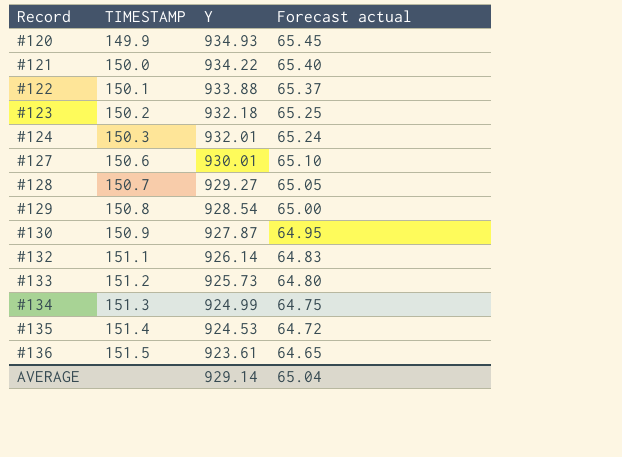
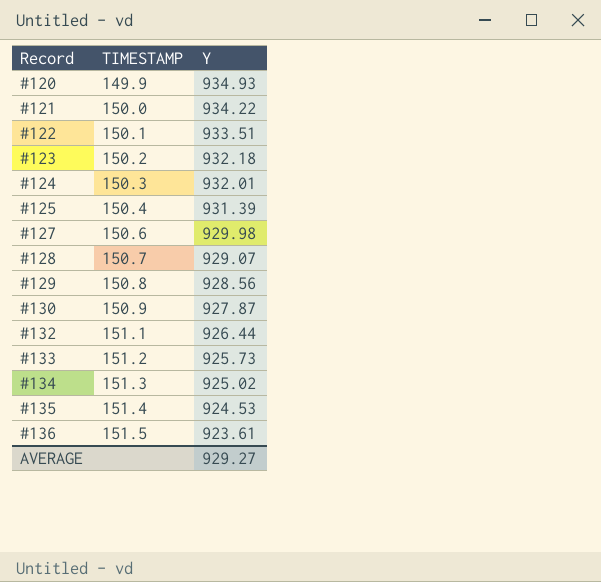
column Forecast actual | formula: [Y] * 0.07 -> none
#122 | Y: 933.88 -> 933.51
row #125: none -> 150.4 | 931.39
#127 | Y: 930.01 -> 929.98
#128 | Y: 929.27 -> 929.07
#129 | Y: 928.54 -> 928.56
#132 | Y: 926.14 -> 926.44
#134 | Y: 924.99 -> 925.02
AVERAGE | Y: 929.14 -> 929.27

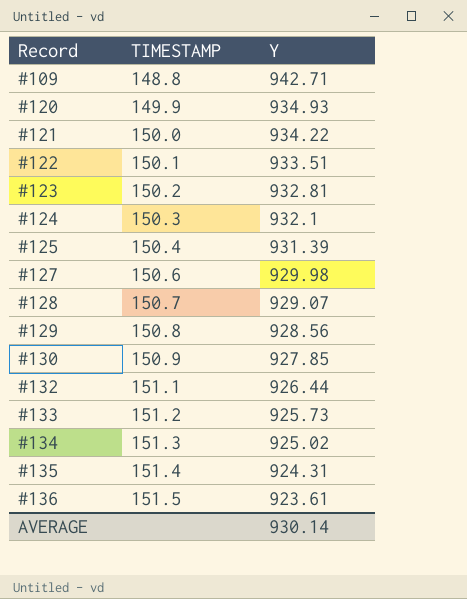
row #109: none -> 148.8 | 942.71
#123 | Y: 932.18 -> 932.81
#124 | Y: 932.01 -> 932.1
#130 | Y: 927.87 -> 927.85
#135 | Y: 924.53 -> 924.31
AVERAGE | Y: 929.27 -> 930.14

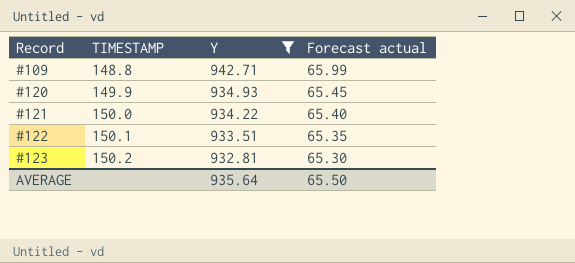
filter: none -> Y >= 932.81
column Forecast actual | formula: none -> [Y] * 0.07
AVERAGE | Y: 930.14 -> 935.64

